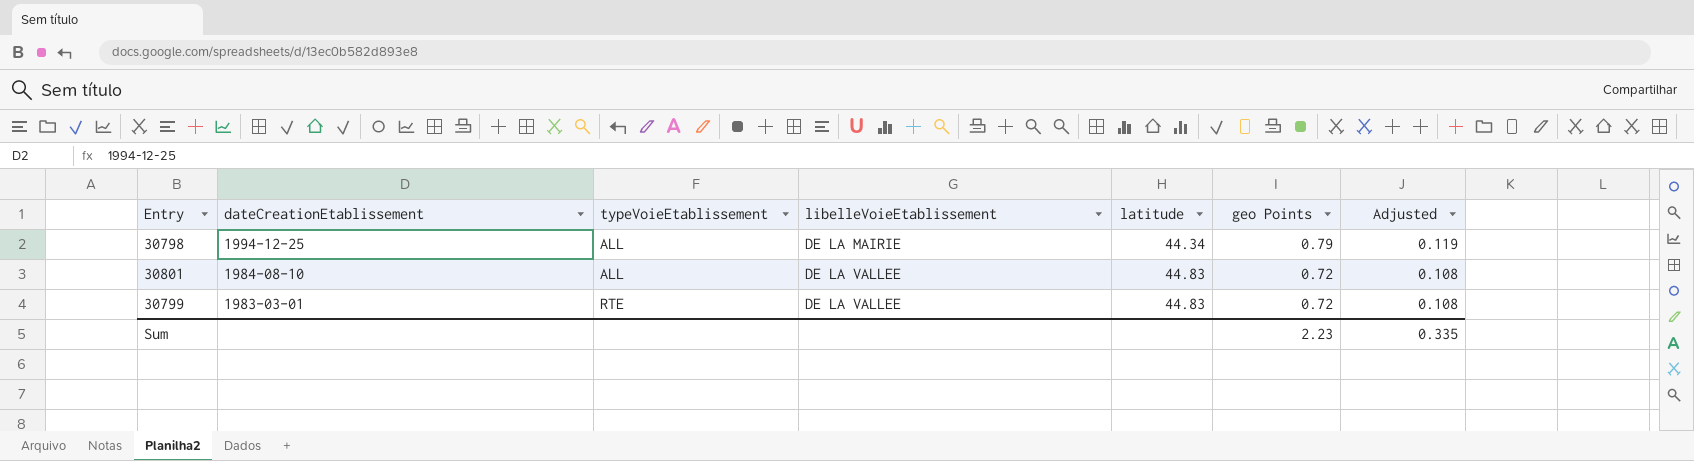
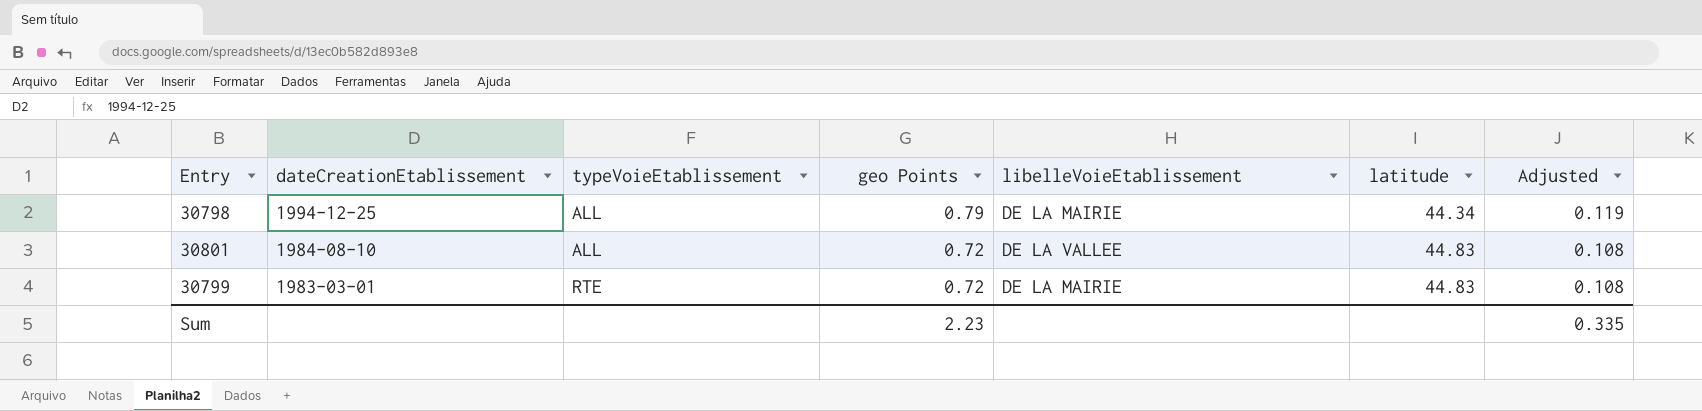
column geo Points | position: 6 -> 4
30799 | libelleVoieEtablissement: DE LA VALLEE -> DE LA MAIRIE

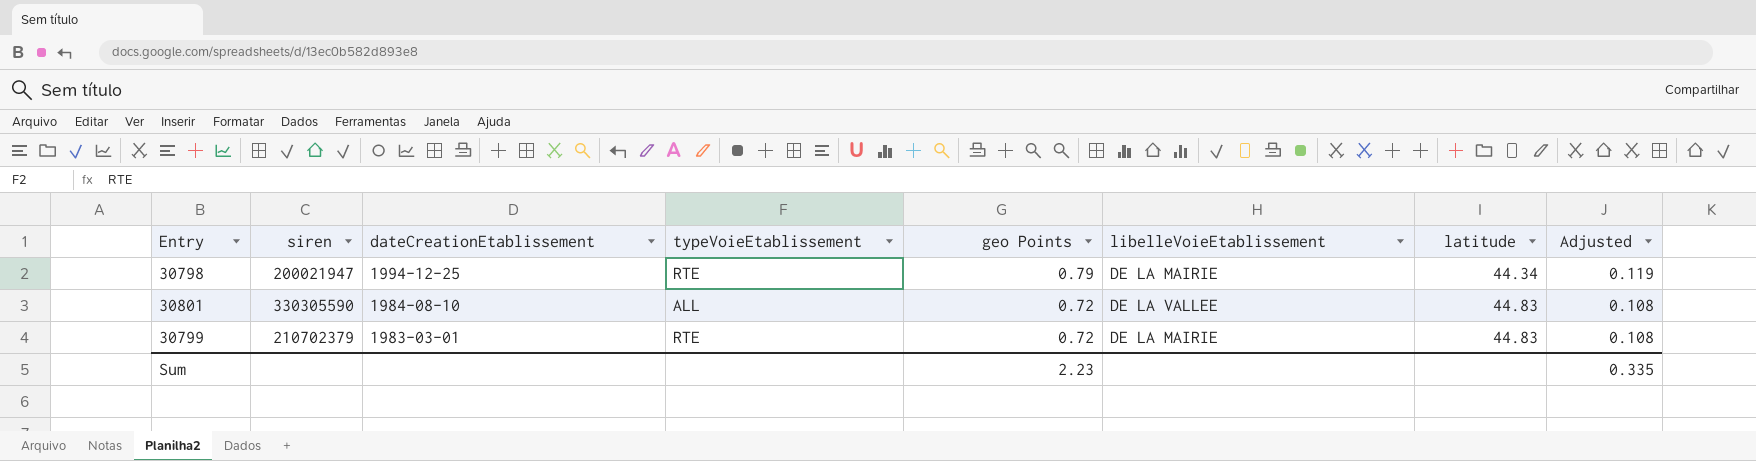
column siren | position: none -> 2
30798 | typeVoieEtablissement: ALL -> RTE

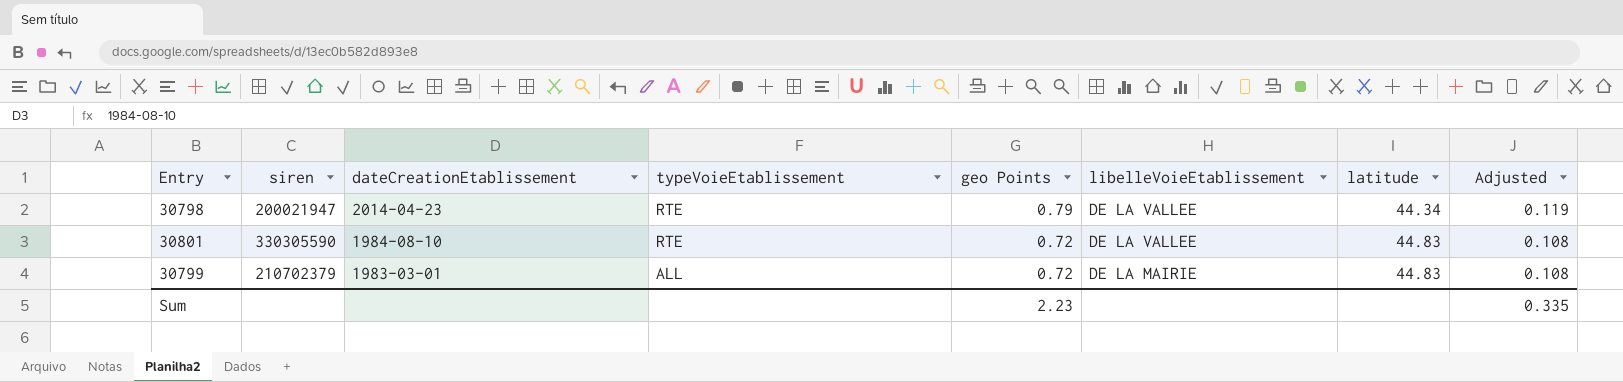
30798 | dateCreationEtablissement: 1994-12-25 -> 2014-04-23
30798 | libelleVoieEtablissement: DE LA MAIRIE -> DE LA VALLEE
30801 | typeVoieEtablissement: ALL -> RTE
30799 | typeVoieEtablissement: RTE -> ALL

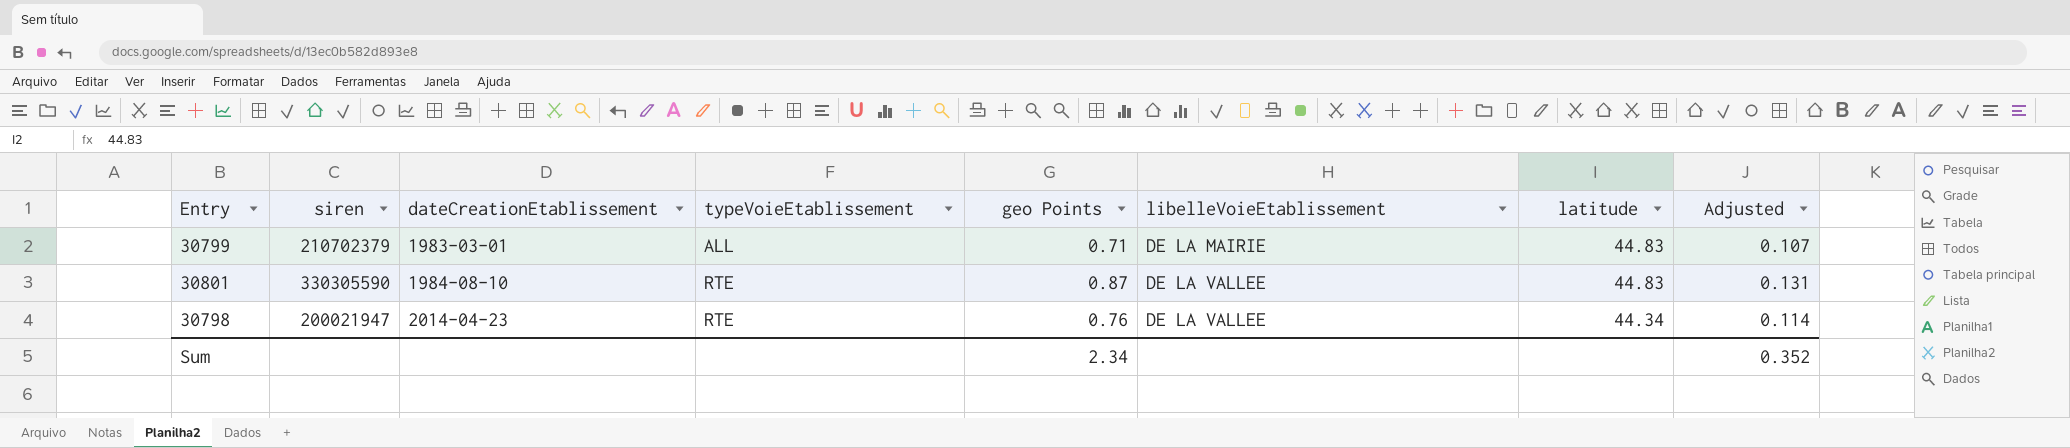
row order: dateCreationEtablissement descending -> dateCreationEtablissement ascending
30799 | geo Points: 0.72 -> 0.71
30799 | Adjusted: 0.108 -> 0.107
30801 | geo Points: 0.72 -> 0.87
30801 | Adjusted: 0.108 -> 0.131
30798 | geo Points: 0.79 -> 0.76
30798 | Adjusted: 0.119 -> 0.114
Sum | geo Points: 2.23 -> 2.34
Sum | Adjusted: 0.335 -> 0.352

